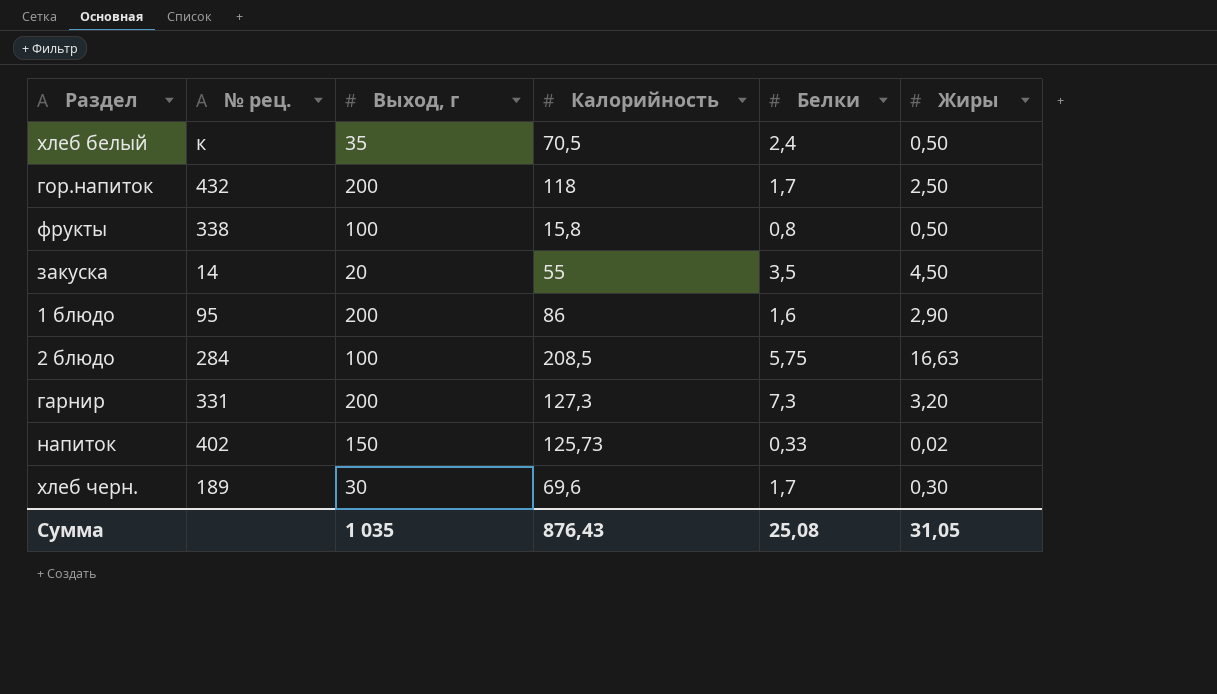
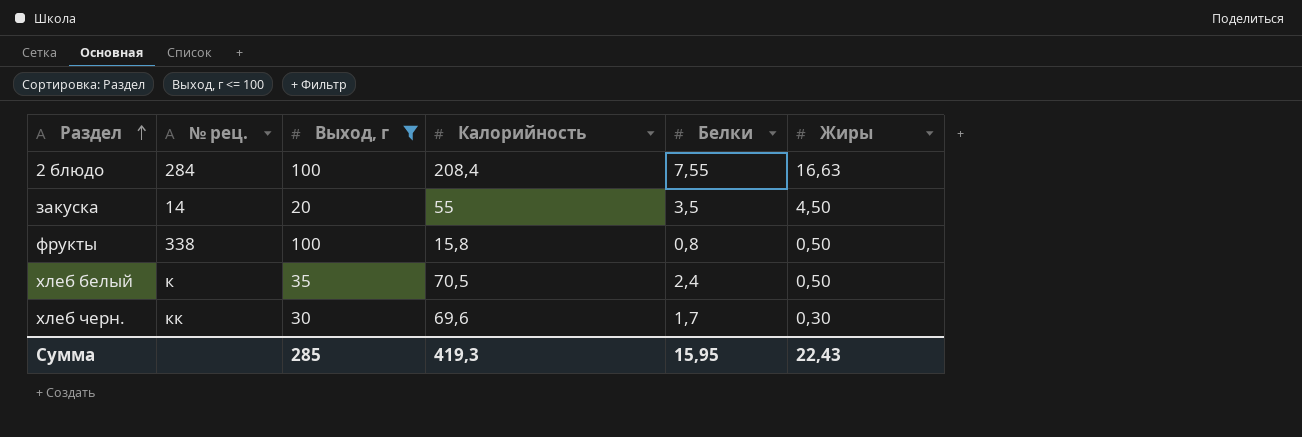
filter: none -> Выход, г <= 100
row order: none -> Раздел ascending
2 блюдо | Калорийность: 208,5 -> 208,4
2 блюдо | Белки: 5,75 -> 7,55
хлеб черн. | № рец.: 189 -> кк
Сумма | Выход, г: 1 035 -> 285
Сумма | Калорийность: 876,43 -> 419,3
Сумма | Белки: 25,08 -> 15,95
Сумма | Жиры: 31,05 -> 22,43

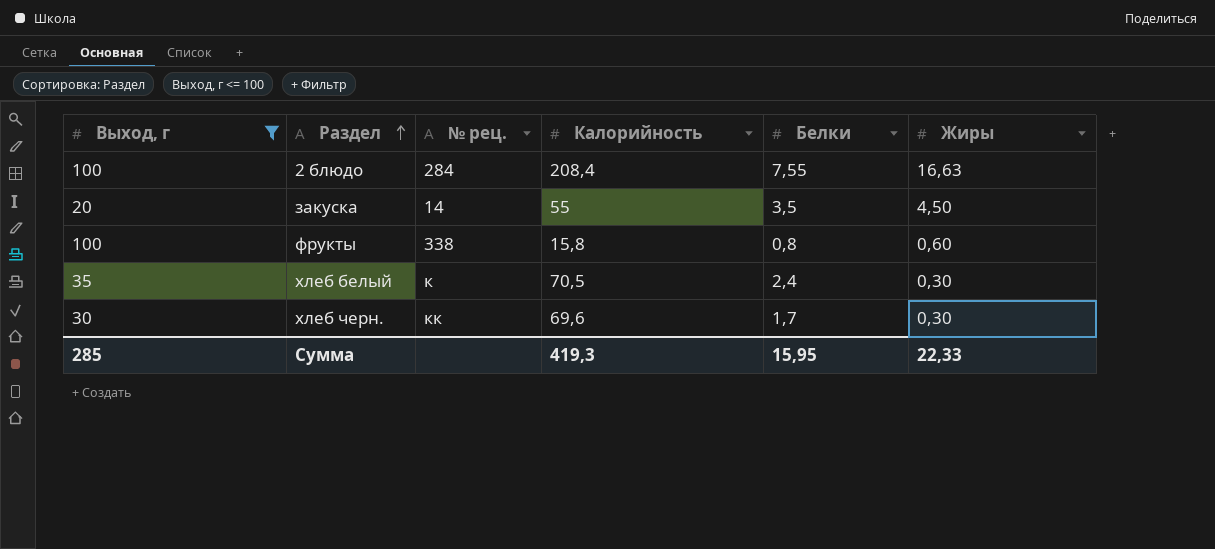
column Выход, г | position: 3 -> 1
фрукты | Жиры: 0,50 -> 0,60
хлеб белый | Жиры: 0,50 -> 0,30
Сумма | Жиры: 22,43 -> 22,33

